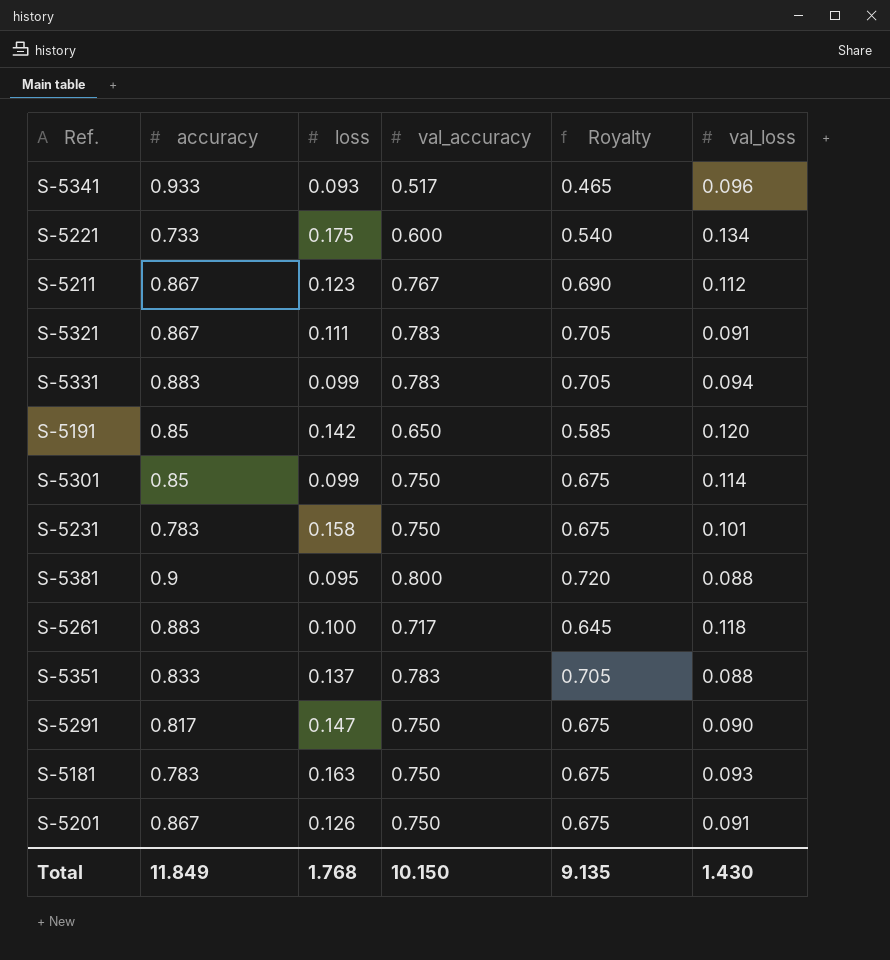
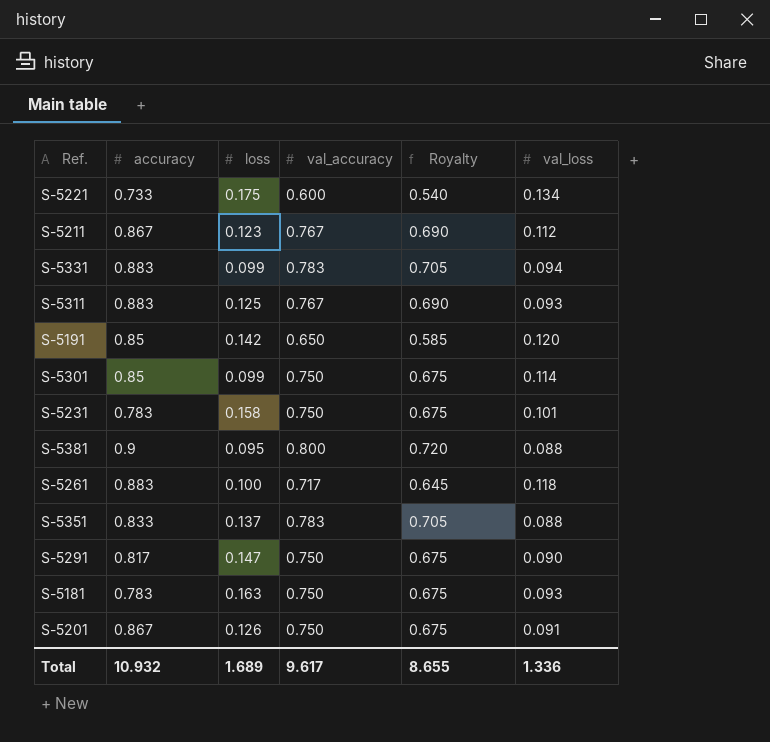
row S-5341: 0.933 | 0.093 | 0.517 | 0.465 | 0.096 -> none
row S-5321: 0.867 | 0.111 | 0.783 | 0.705 | 0.091 -> none
row S-5311: none -> 0.883 | 0.125 | 0.767 | 0.690 | 0.093
Total | accuracy: 11.849 -> 10.932
Total | loss: 1.768 -> 1.689
Total | val_accuracy: 10.150 -> 9.617
Total | Royalty: 9.135 -> 8.655
Total | val_loss: 1.430 -> 1.336

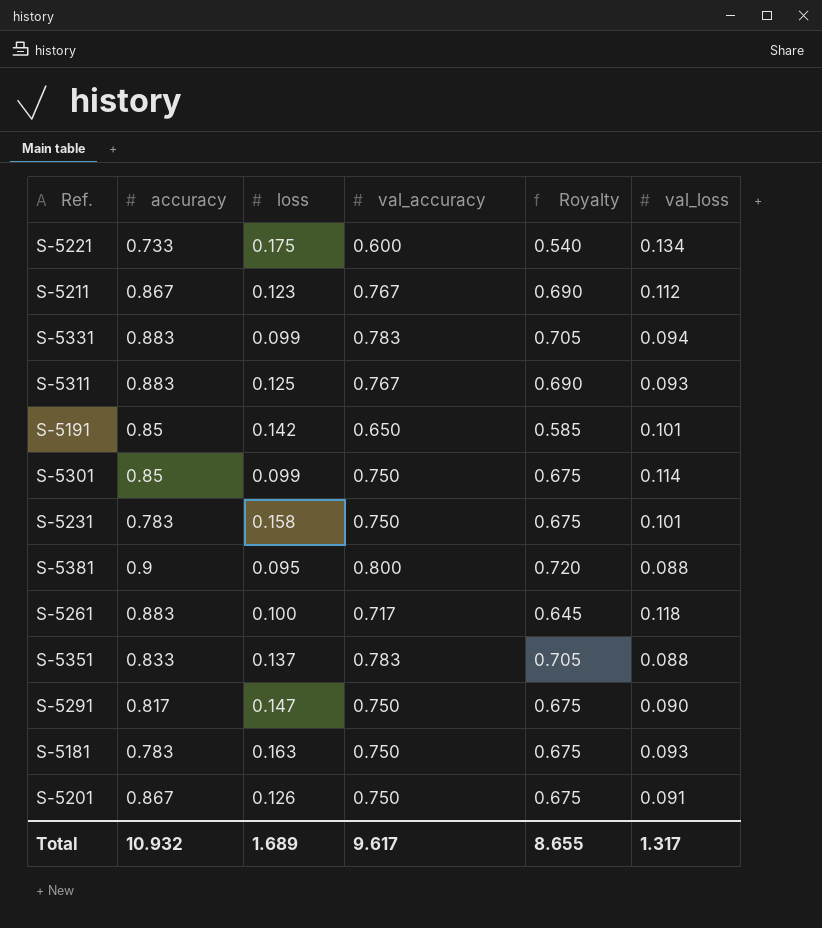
S-5191 | val_loss: 0.120 -> 0.101
Total | val_loss: 1.336 -> 1.317

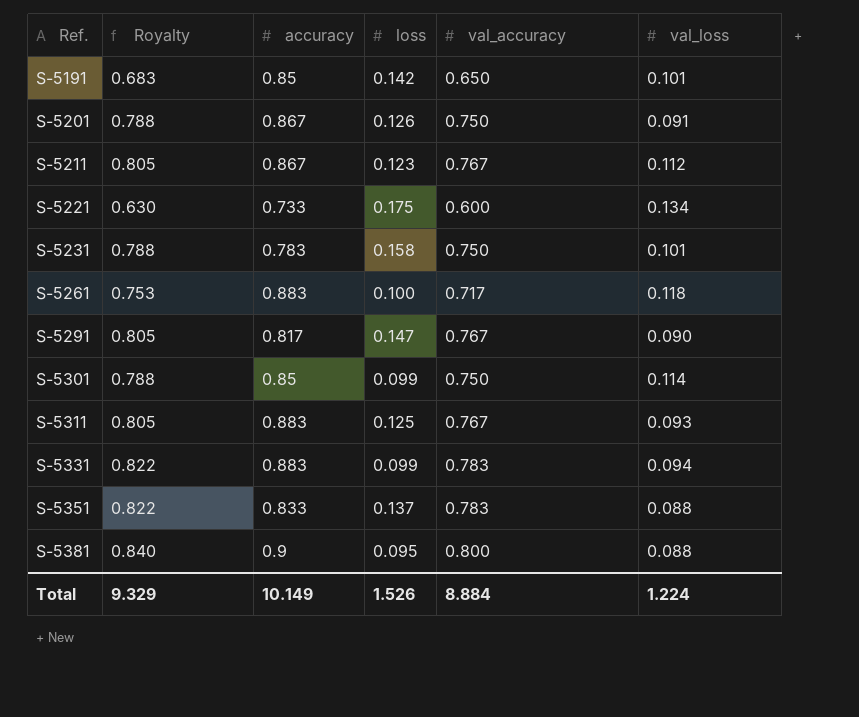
row order: none -> Ref. ascending
column Royalty | formula: [val_accuracy] * 0.9 -> [val_accuracy] * 1.05
column Royalty | position: 5 -> 2
row S-5181: 0.783 | 0.163 | 0.750 | 0.675 | 0.093 -> none
S-5291 | val_accuracy: 0.750 -> 0.767
Total | Royalty: 8.655 -> 9.329
Total | accuracy: 10.932 -> 10.149
Total | loss: 1.689 -> 1.526
Total | val_accuracy: 9.617 -> 8.884
Total | val_loss: 1.317 -> 1.224

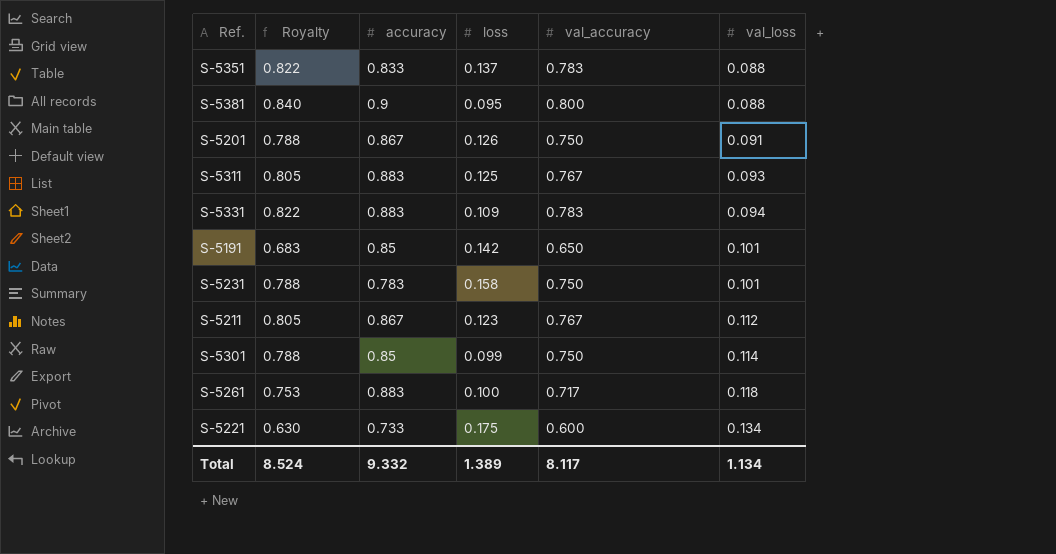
row order: Ref. ascending -> val_loss ascending
row S-5291: 0.805 | 0.817 | 0.147 | 0.767 | 0.090 -> none
S-5331 | loss: 0.099 -> 0.109
Total | Royalty: 9.329 -> 8.524
Total | accuracy: 10.149 -> 9.332
Total | loss: 1.526 -> 1.389
Total | val_accuracy: 8.884 -> 8.117
Total | val_loss: 1.224 -> 1.134

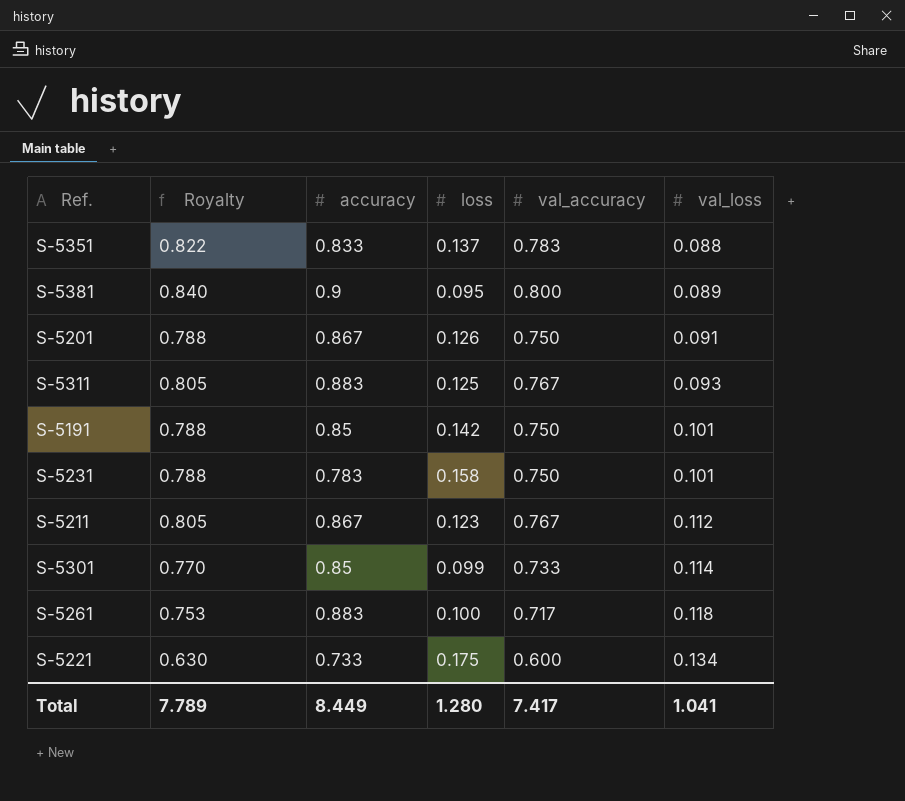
row S-5331: 0.822 | 0.883 | 0.109 | 0.783 | 0.094 -> none
S-5381 | val_loss: 0.088 -> 0.089
S-5191 | Royalty: 0.683 -> 0.788
S-5191 | val_accuracy: 0.650 -> 0.750
S-5301 | Royalty: 0.788 -> 0.770
S-5301 | val_accuracy: 0.750 -> 0.733
Total | Royalty: 8.524 -> 7.789
Total | accuracy: 9.332 -> 8.449
Total | loss: 1.389 -> 1.280
Total | val_accuracy: 8.117 -> 7.417
Total | val_loss: 1.134 -> 1.041

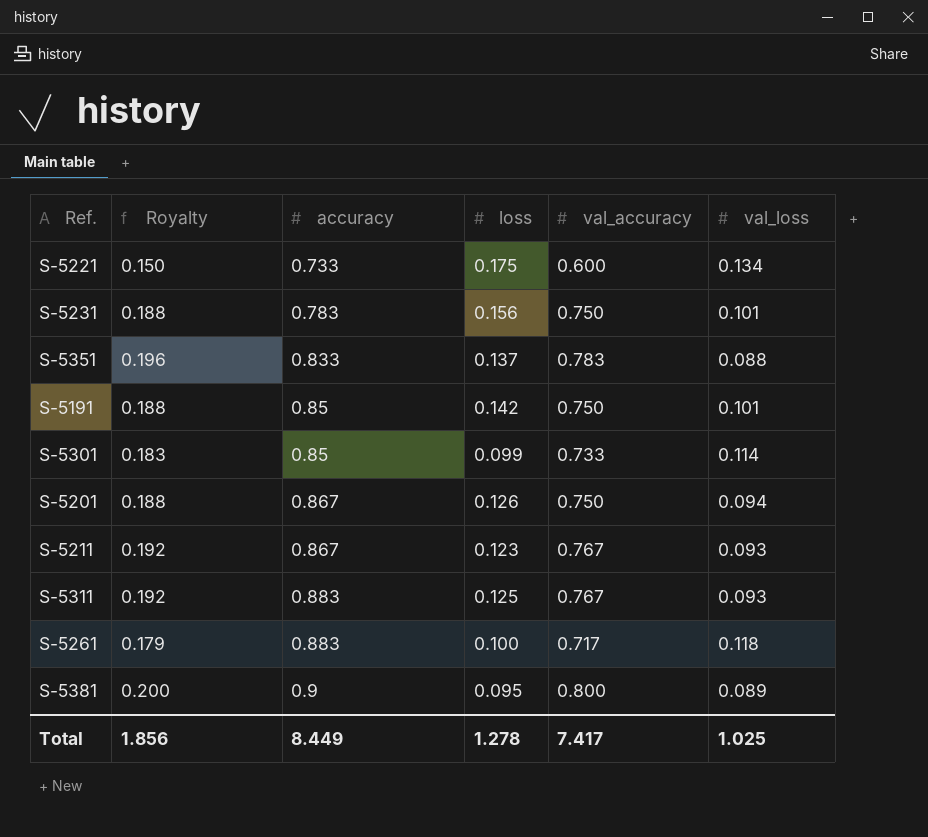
row order: val_loss ascending -> accuracy ascending
column Royalty | formula: [val_accuracy] * 1.05 -> [val_accuracy] * 0.25
S-5231 | loss: 0.158 -> 0.156
S-5201 | val_loss: 0.091 -> 0.094
S-5211 | val_loss: 0.112 -> 0.093
Total | Royalty: 7.789 -> 1.856
Total | loss: 1.280 -> 1.278
Total | val_loss: 1.041 -> 1.025

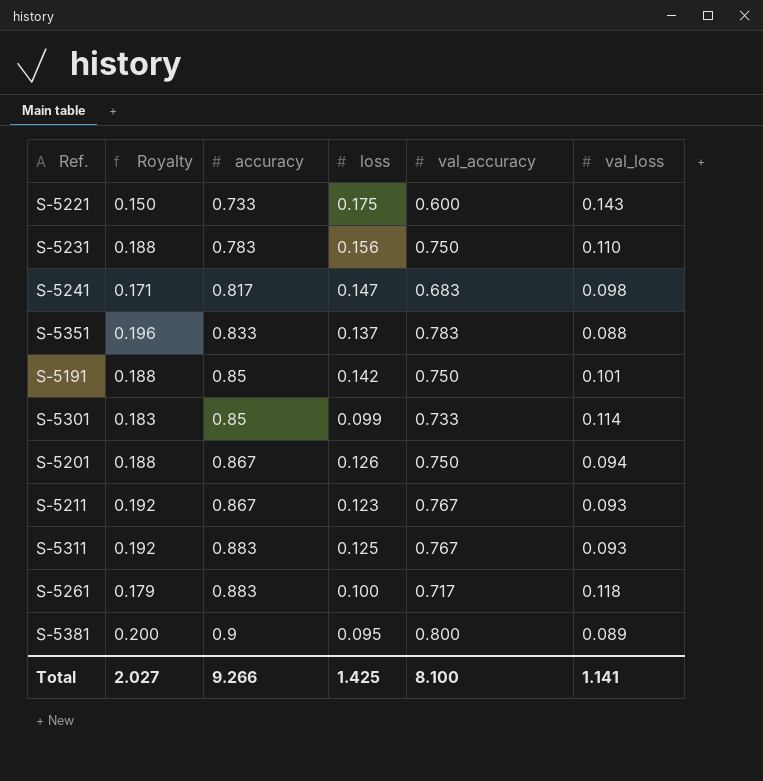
S-5221 | val_loss: 0.134 -> 0.143
S-5231 | val_loss: 0.101 -> 0.110
row S-5241: none -> 0.171 | 0.817 | 0.147 | 0.683 | 0.098
Total | Royalty: 1.856 -> 2.027
Total | accuracy: 8.449 -> 9.266
Total | loss: 1.278 -> 1.425
Total | val_accuracy: 7.417 -> 8.100
Total | val_loss: 1.025 -> 1.141

